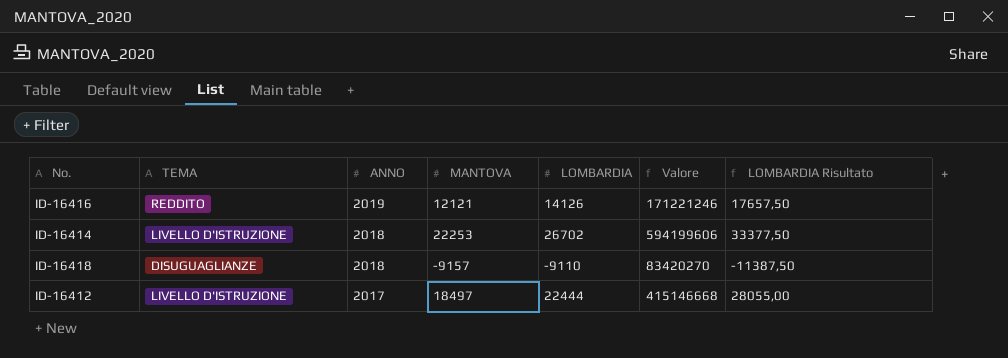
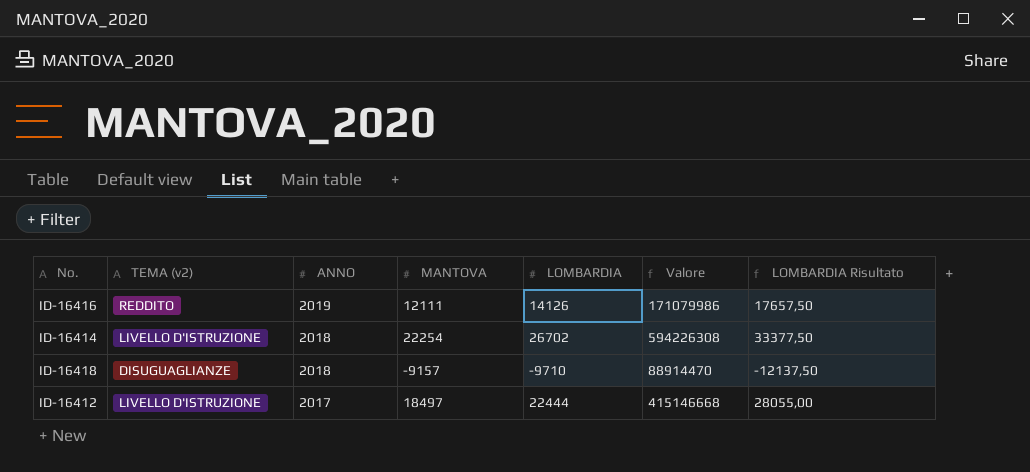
column name: TEMA -> TEMA (v2)
ID-16416 | MANTOVA: 12121 -> 12111
ID-16416 | Valore: 171221246 -> 171079986
ID-16414 | MANTOVA: 22253 -> 22254
ID-16414 | Valore: 594199606 -> 594226308
ID-16418 | LOMBARDIA: -9110 -> -9710
ID-16418 | Valore: 83420270 -> 88914470
ID-16418 | LOMBARDIA Risultato: -11387,50 -> -12137,50

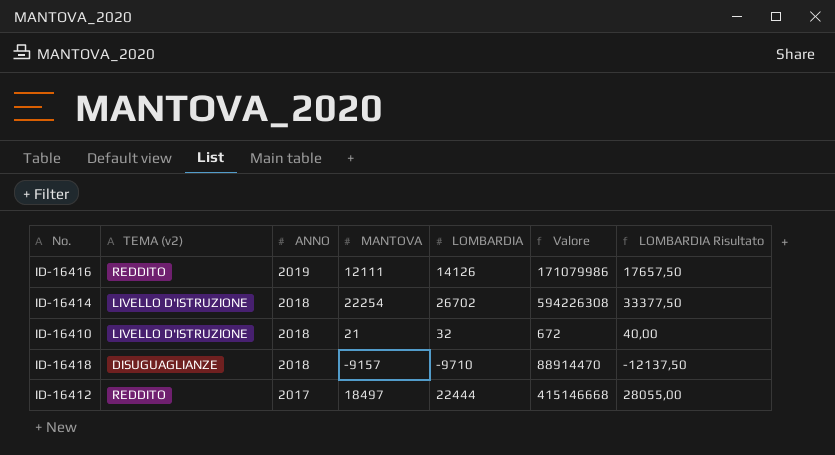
row ID-16410: none -> LIVELLO D'ISTRUZIONE | 2018 | 21 | 32 | 672 | 40,00
ID-16412 | TEMA (v2): LIVELLO D'ISTRUZIONE -> REDDITO

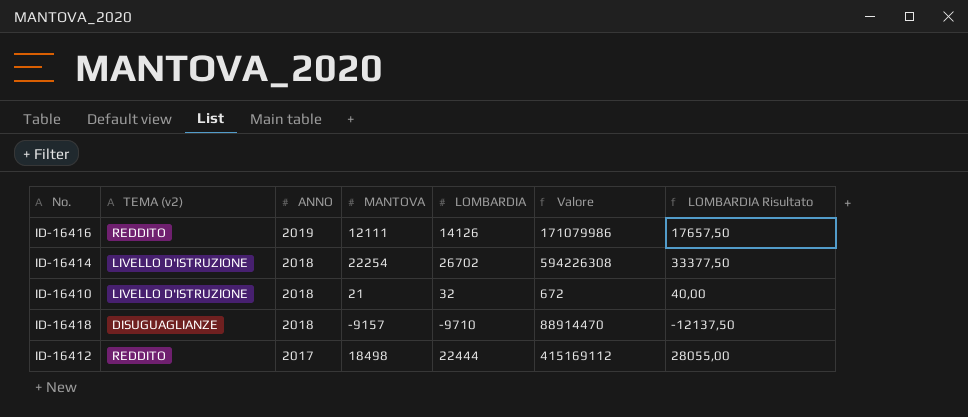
ID-16412 | MANTOVA: 18497 -> 18498
ID-16412 | Valore: 415146668 -> 415169112

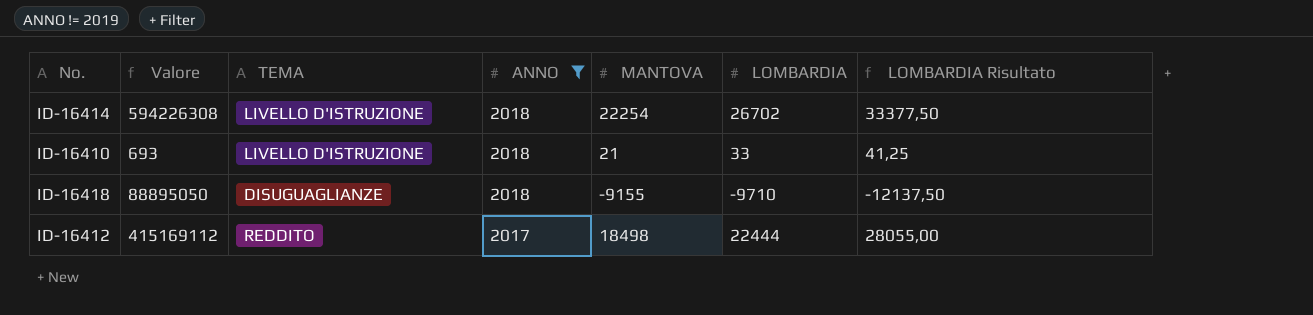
filter: none -> ANNO != 2019
column Valore | position: 6 -> 2
column name: TEMA (v2) -> TEMA
ID-16410 | Valore: 672 -> 693
ID-16410 | LOMBARDIA: 32 -> 33
ID-16410 | LOMBARDIA Risultato: 40,00 -> 41,25
ID-16418 | Valore: 88914470 -> 88895050
ID-16418 | MANTOVA: -9157 -> -9155

